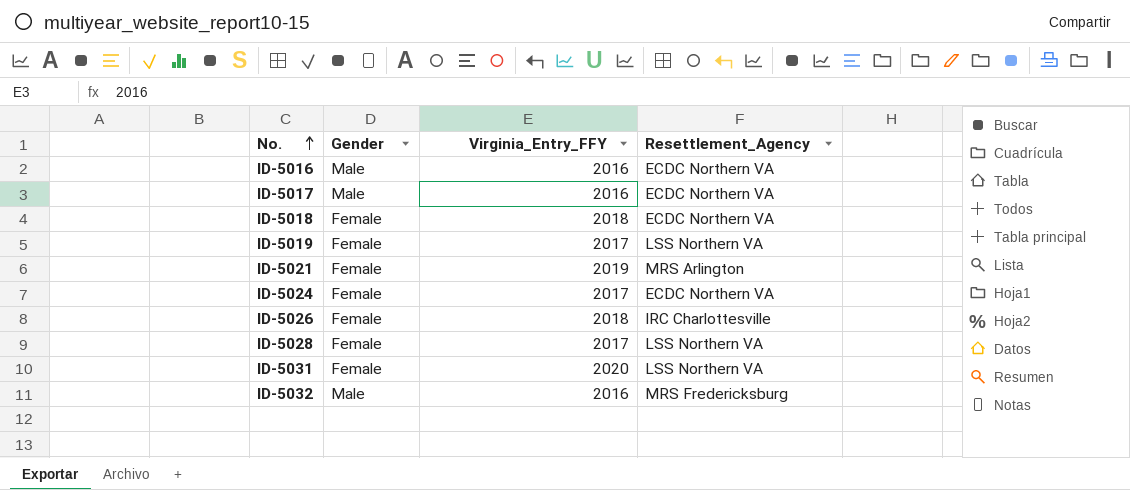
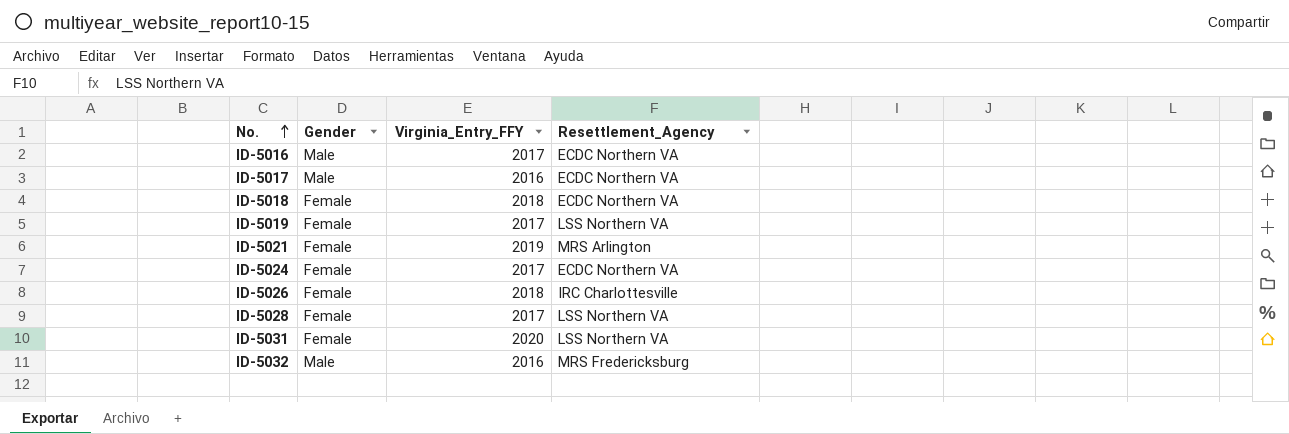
ID-5016 | Virginia_Entry_FFY: 2016 -> 2017

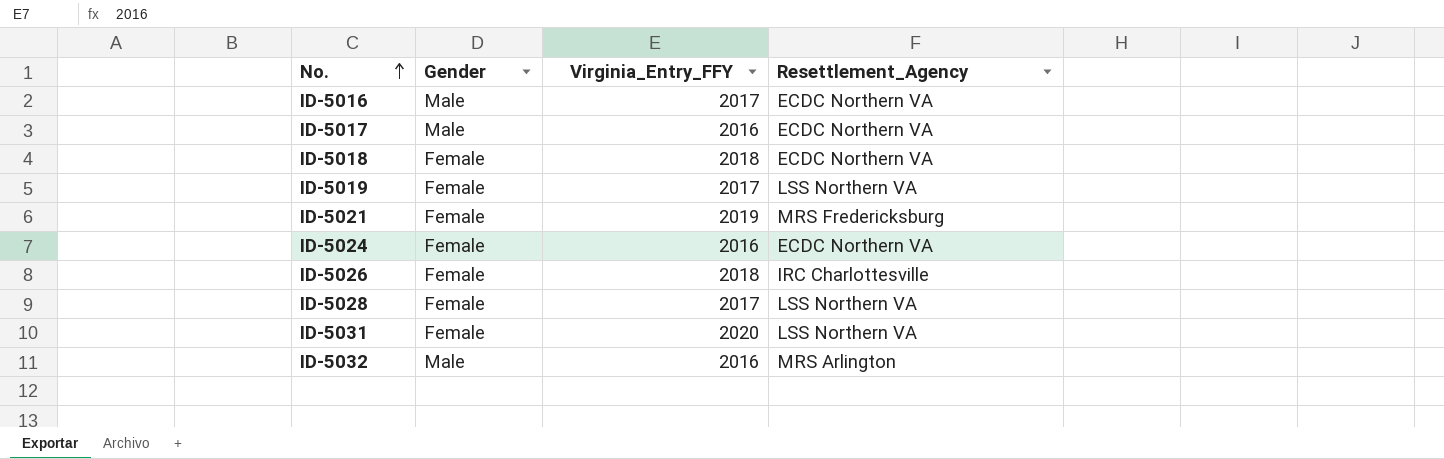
ID-5021 | Resettlement_Agency: MRS Arlington -> MRS Fredericksburg
ID-5024 | Virginia_Entry_FFY: 2017 -> 2016
ID-5032 | Resettlement_Agency: MRS Fredericksburg -> MRS Arlington

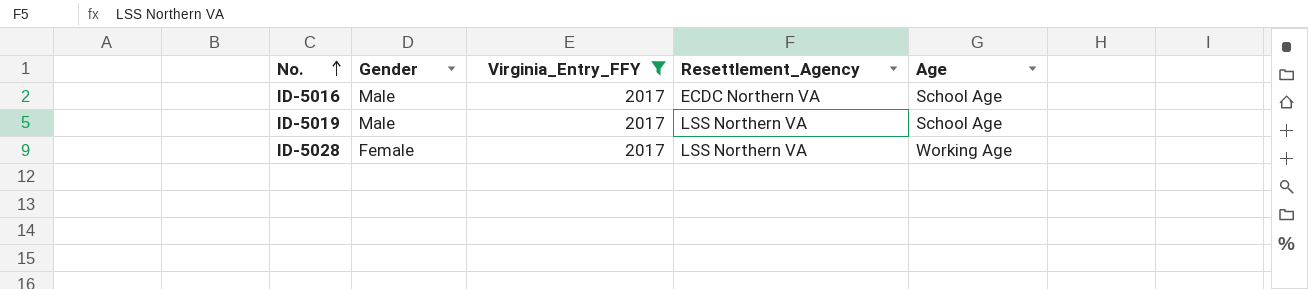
filter: none -> Virginia_Entry_FFY = 2017
column Age | position: none -> 5
ID-5019 | Gender: Female -> Male

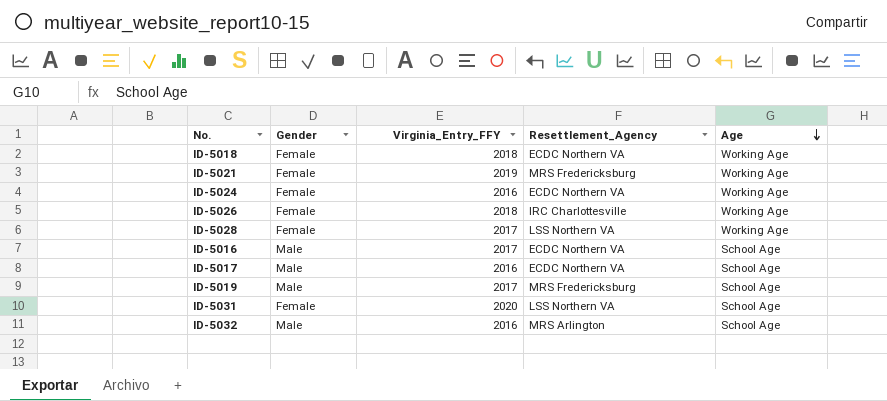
filter: Virginia_Entry_FFY = 2017 -> none
row order: No. ascending -> Age descending
ID-5019 | Resettlement_Agency: LSS Northern VA -> MRS Fredericksburg

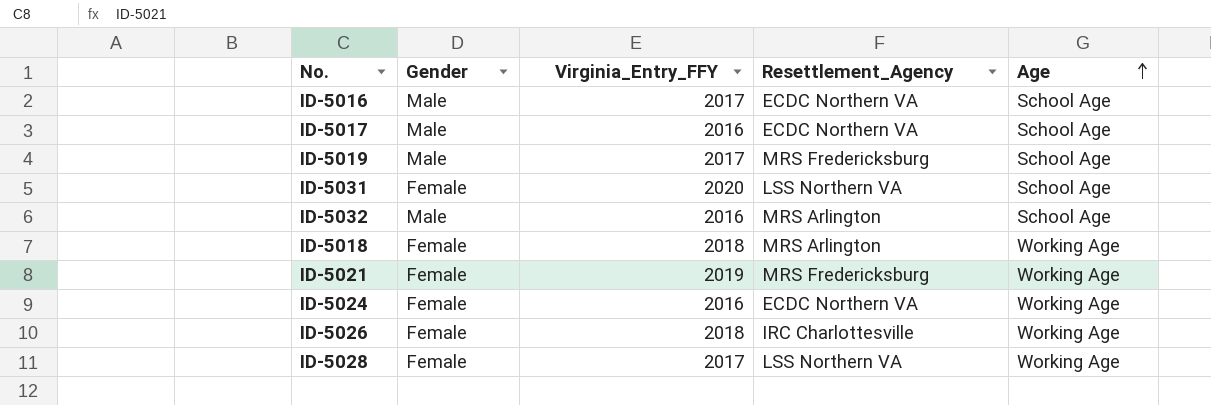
row order: Age descending -> Age ascending
ID-5018 | Resettlement_Agency: ECDC Northern VA -> MRS Arlington

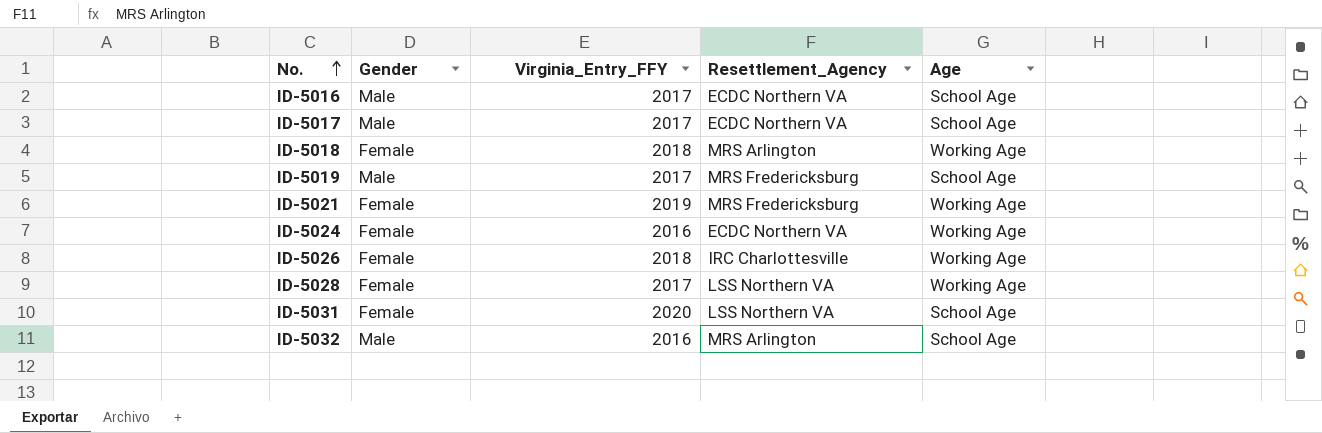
row order: Age ascending -> No. ascending
ID-5017 | Virginia_Entry_FFY: 2016 -> 2017

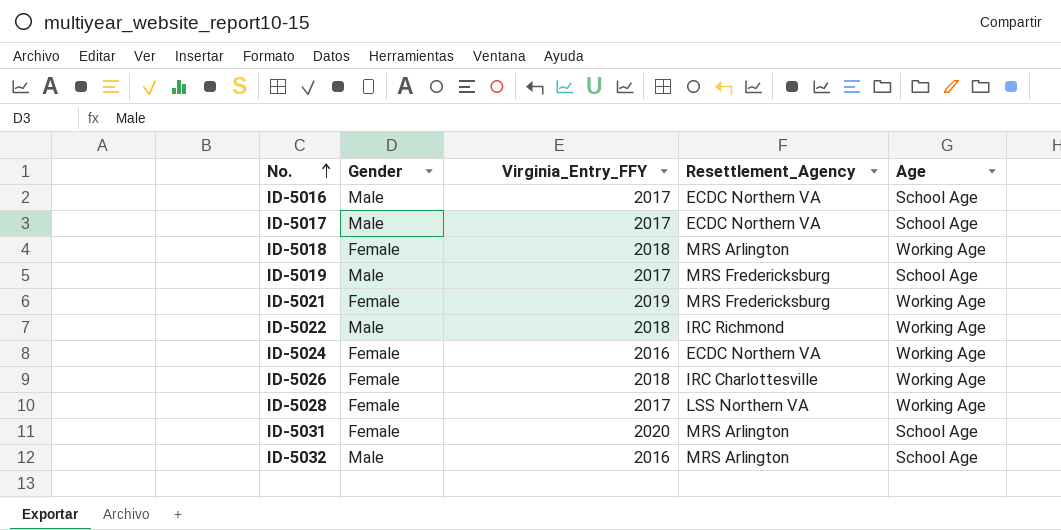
row ID-5022: none -> Male | 2018 | IRC Richmond | Working Age
ID-5031 | Resettlement_Agency: LSS Northern VA -> MRS Arlington

